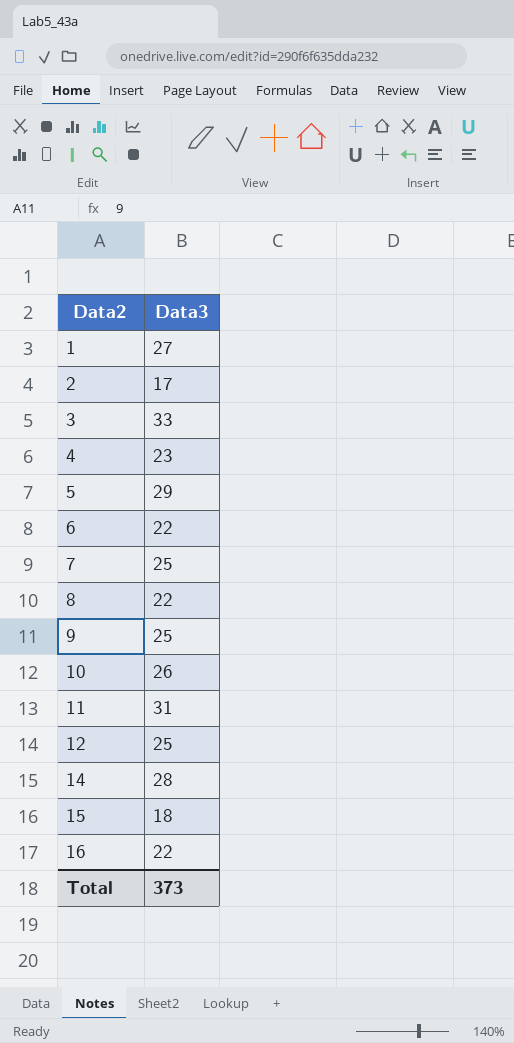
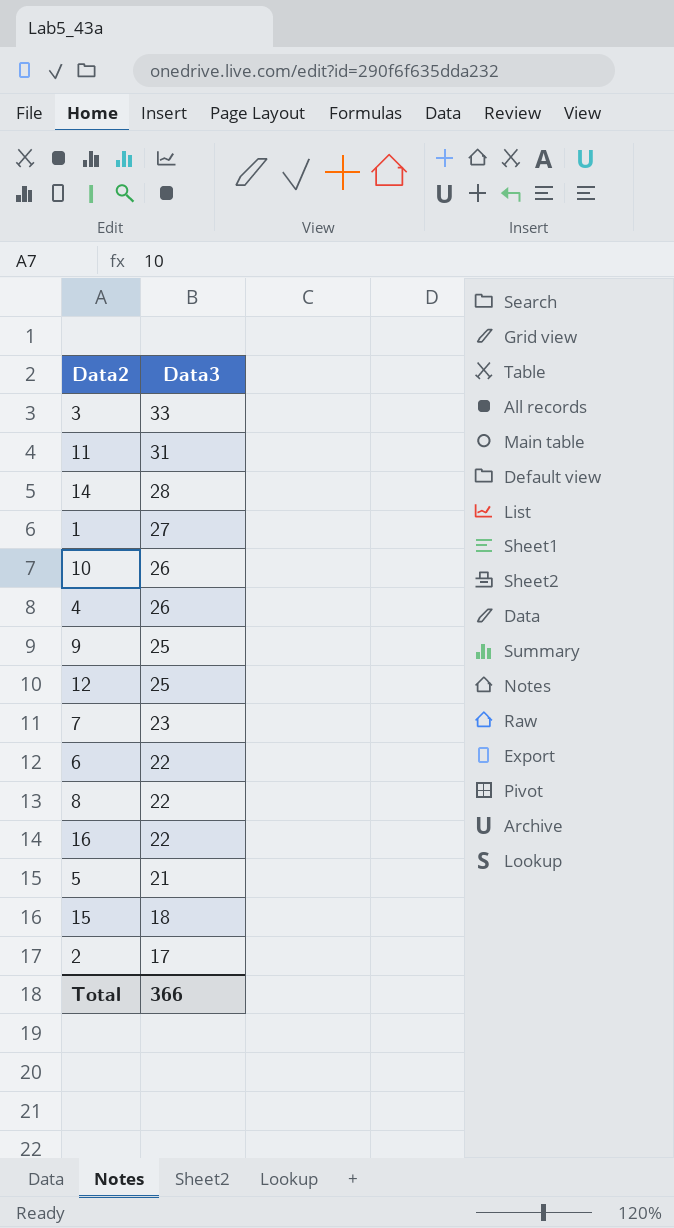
row order: Data2 ascending -> Data3 descending
4 | Data3: 23 -> 26
7 | Data3: 25 -> 23
5 | Data3: 29 -> 21
Total | Data3: 373 -> 366

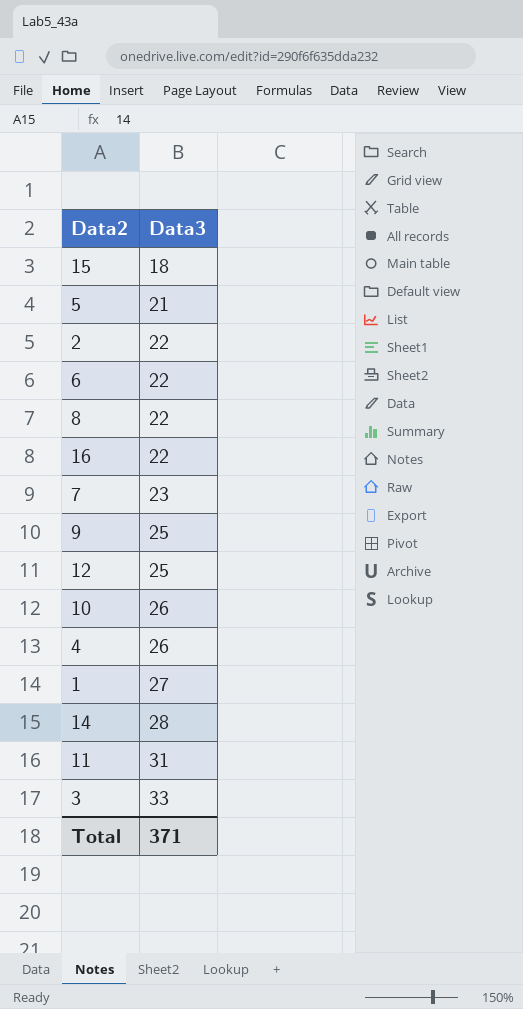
row order: Data3 descending -> Data3 ascending
2 | Data3: 17 -> 22
Total | Data3: 366 -> 371

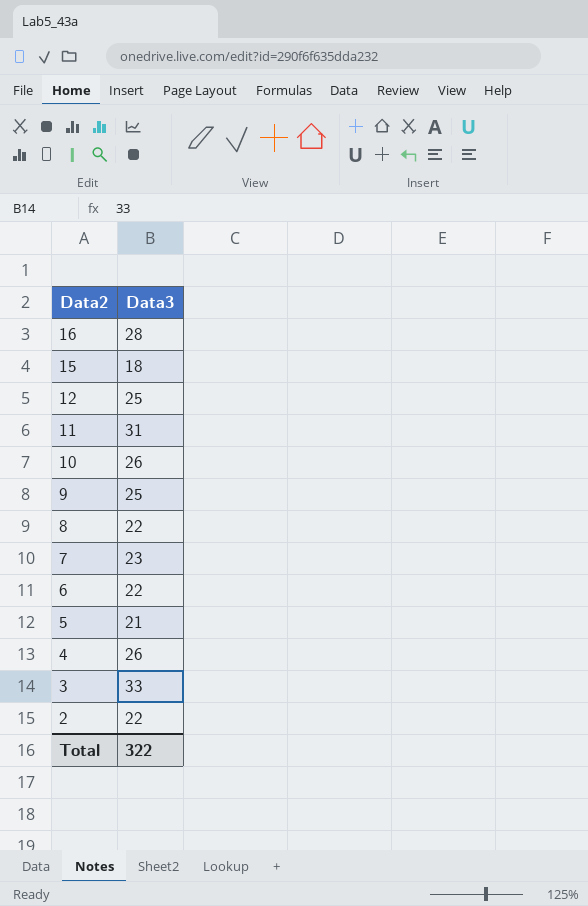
row order: Data3 ascending -> Data2 descending
row 1: 27 -> none
row 14: 28 -> none
16 | Data3: 22 -> 28
Total | Data3: 371 -> 322

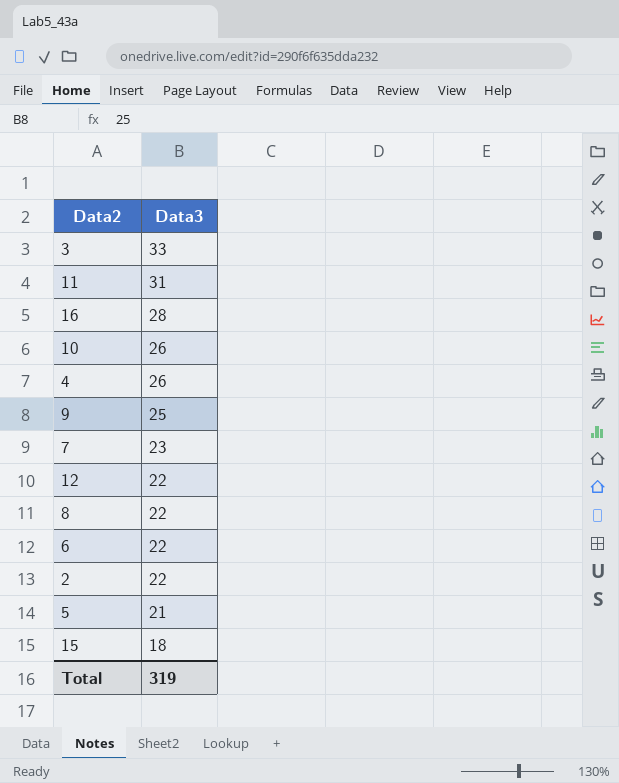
row order: Data2 descending -> Data3 descending
12 | Data3: 25 -> 22
Total | Data3: 322 -> 319

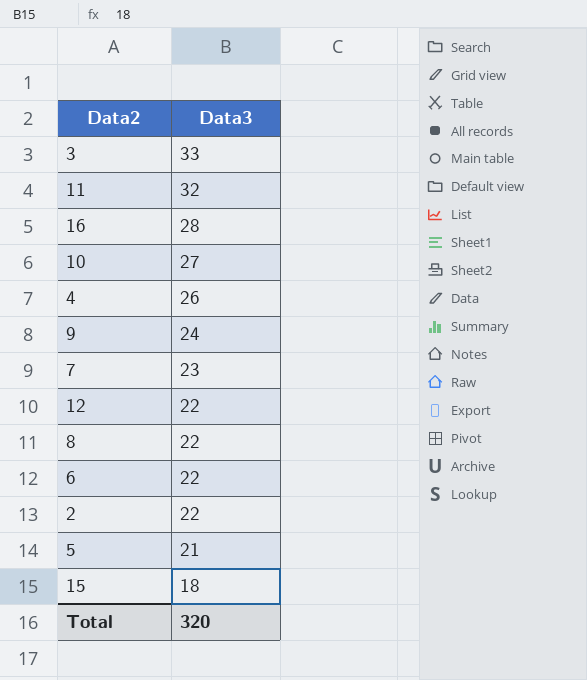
11 | Data3: 31 -> 32
10 | Data3: 26 -> 27
9 | Data3: 25 -> 24
Total | Data3: 319 -> 320

